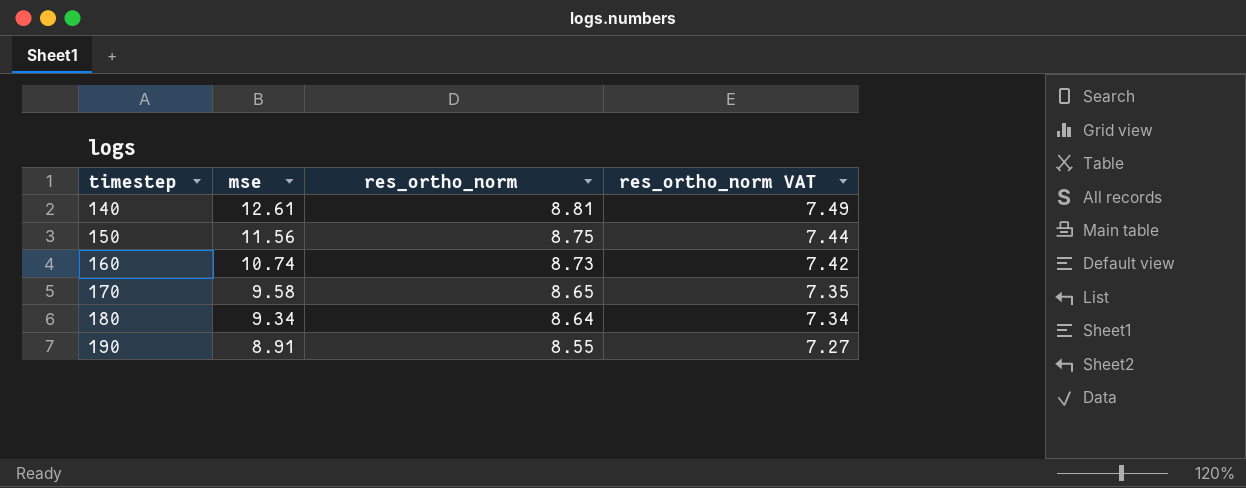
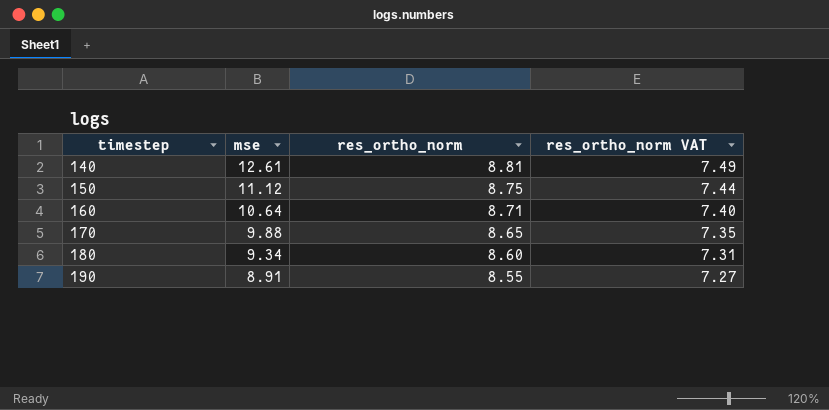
150 | mse: 11.56 -> 11.12
160 | mse: 10.74 -> 10.64
160 | res_ortho_norm: 8.73 -> 8.71
160 | res_ortho_norm VAT: 7.42 -> 7.40
170 | mse: 9.58 -> 9.88
180 | res_ortho_norm: 8.64 -> 8.60
180 | res_ortho_norm VAT: 7.34 -> 7.31

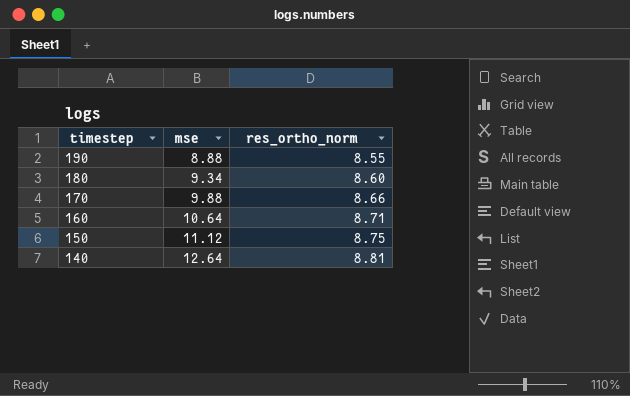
row order: timestep ascending -> timestep descending
column res_ortho_norm VAT | formula: [res_ortho_norm] * 0.85 -> none
190 | mse: 8.91 -> 8.88
170 | res_ortho_norm: 8.65 -> 8.66
140 | mse: 12.61 -> 12.64

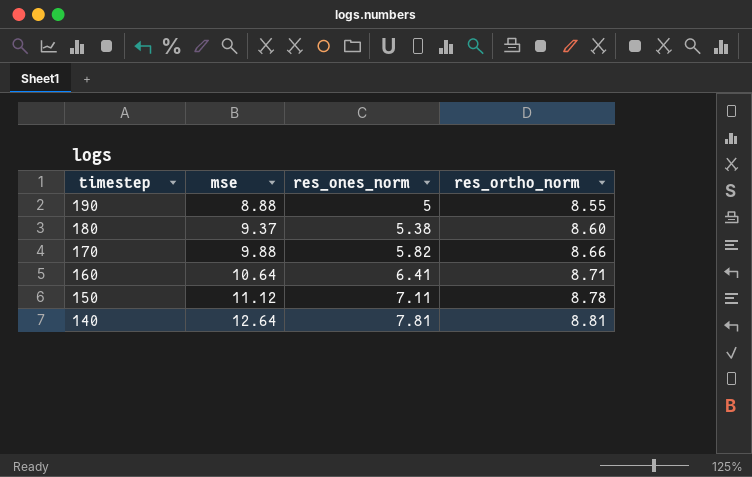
column res_ones_norm | position: none -> 3
180 | mse: 9.34 -> 9.37
150 | res_ortho_norm: 8.75 -> 8.78

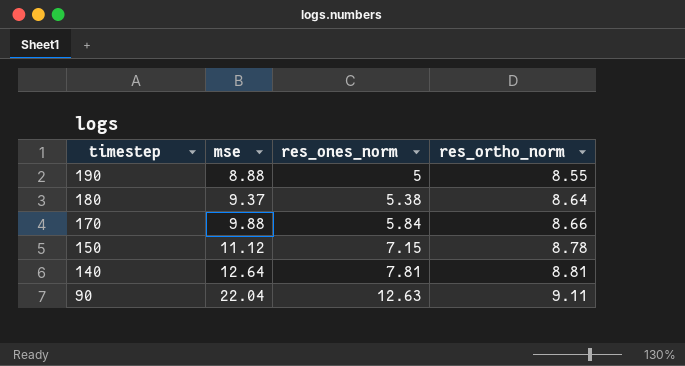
row 160: 10.64 | 6.41 | 8.71 -> none
180 | res_ortho_norm: 8.60 -> 8.64
170 | res_ones_norm: 5.82 -> 5.84
150 | res_ones_norm: 7.11 -> 7.15
row 90: none -> 22.04 | 12.63 | 9.11

